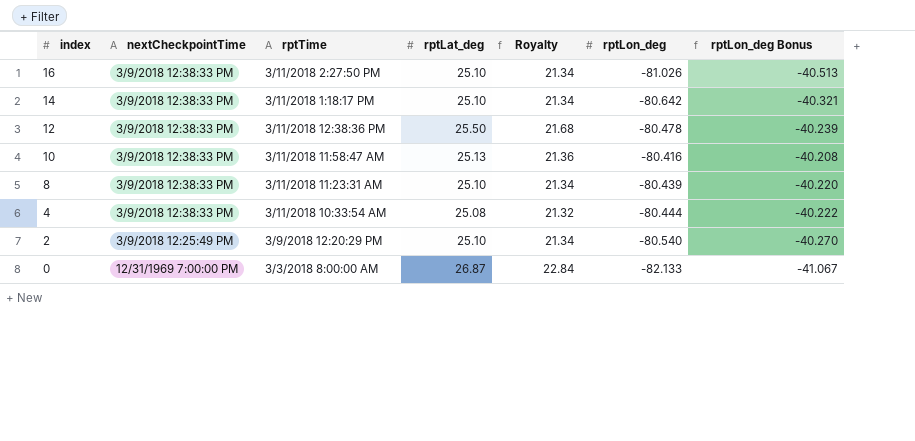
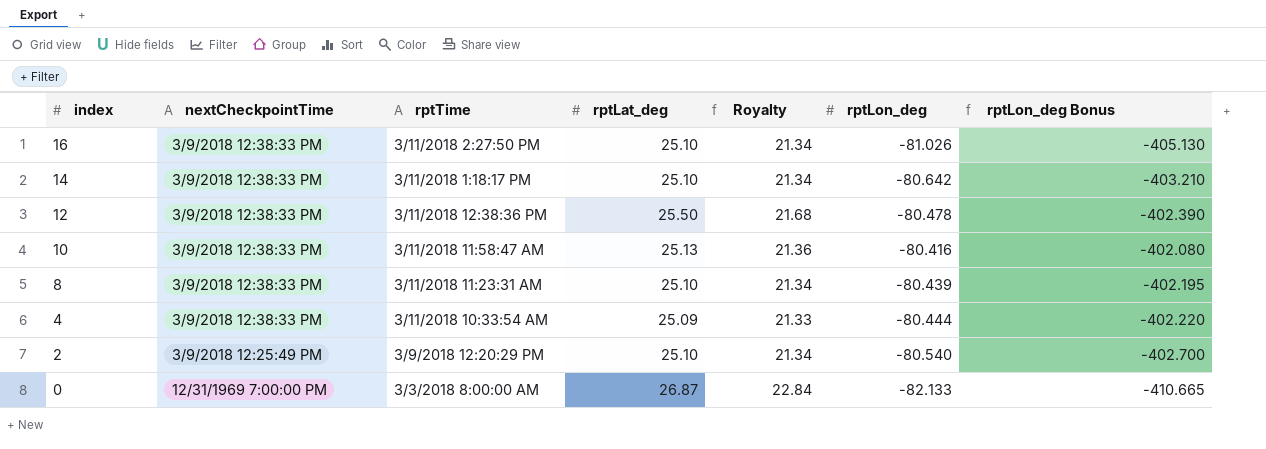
column rptLon_deg Bonus | formula: [rptLon_deg] * 0.5 -> [rptLon_deg] * 5
4 | rptLat_deg: 25.08 -> 25.09
4 | Royalty: 21.32 -> 21.33

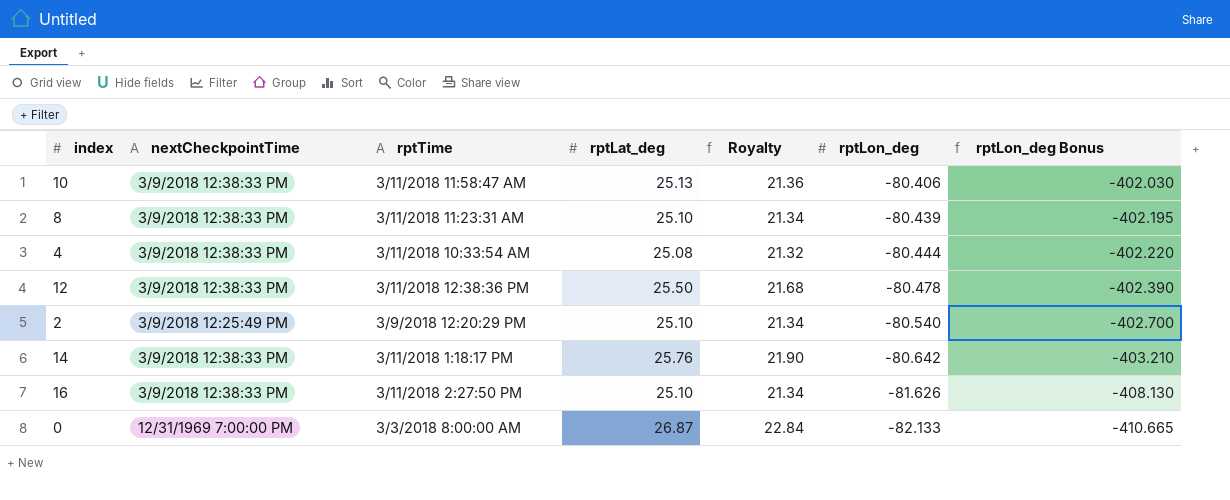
row order: index descending -> rptLon_deg descending
10 | rptLon_deg: -80.416 -> -80.406
10 | rptLon_deg Bonus: -402.080 -> -402.030
4 | rptLat_deg: 25.09 -> 25.08
4 | Royalty: 21.33 -> 21.32
14 | rptLat_deg: 25.10 -> 25.76
14 | Royalty: 21.34 -> 21.90
16 | rptLon_deg: -81.026 -> -81.626
16 | rptLon_deg Bonus: -405.130 -> -408.130

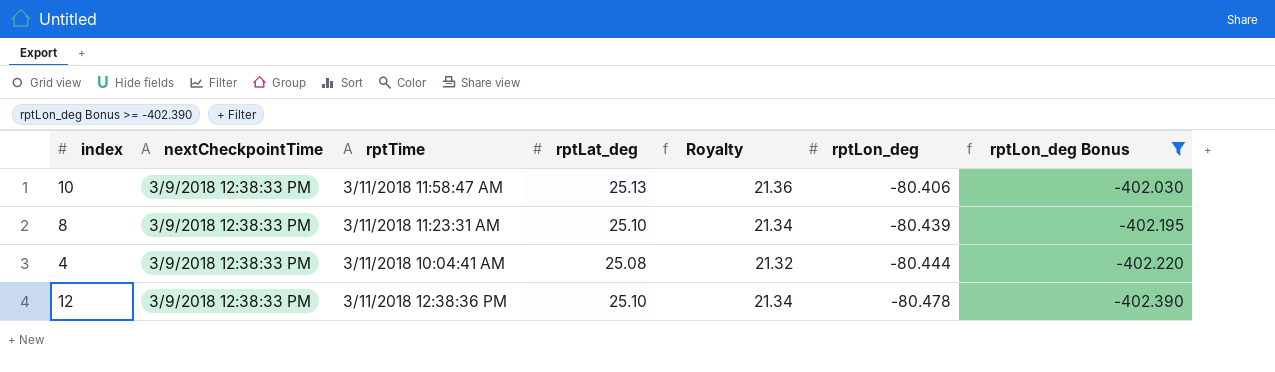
filter: none -> rptLon_deg Bonus >= -402.390
4 | rptTime: 3/11/2018 10:33:54 AM -> 3/11/2018 10:04:41 AM
12 | rptLat_deg: 25.50 -> 25.10
12 | Royalty: 21.68 -> 21.34

